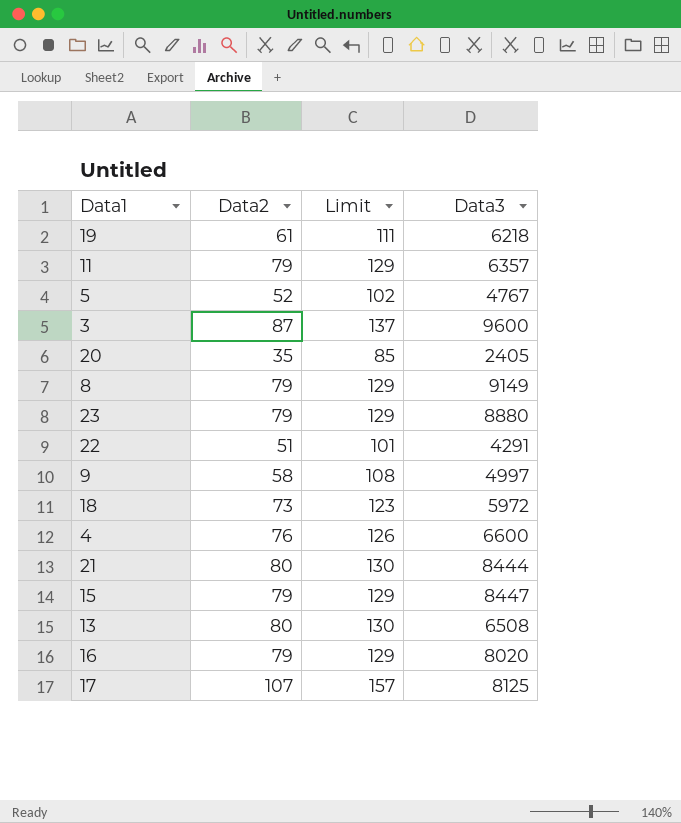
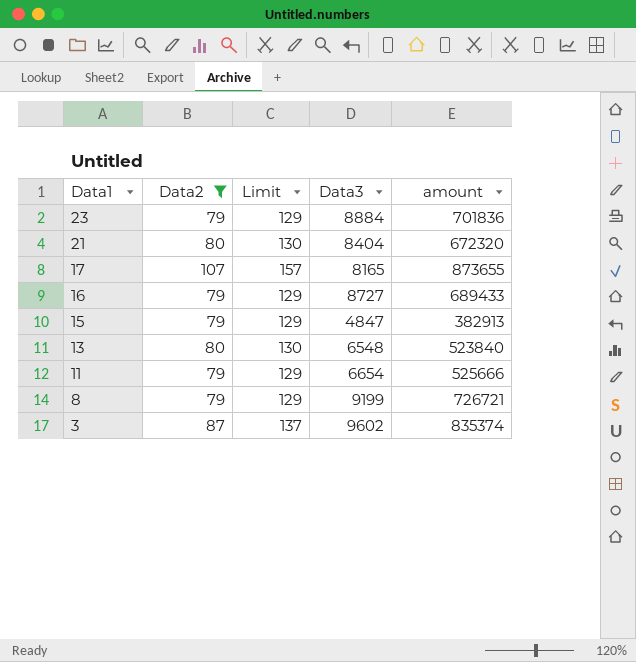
filter: none -> Data2 >= 79
row order: none -> Data1 descending
column amount | formula: none -> [Data2] * [Data3]
23 | Data3: 8880 -> 8884
21 | Data3: 8444 -> 8404
17 | Data3: 8125 -> 8165
16 | Data3: 8020 -> 8727
15 | Data3: 8447 -> 4847
13 | Data3: 6508 -> 6548
11 | Data3: 6357 -> 6654
8 | Data3: 9149 -> 9199
3 | Data3: 9600 -> 9602

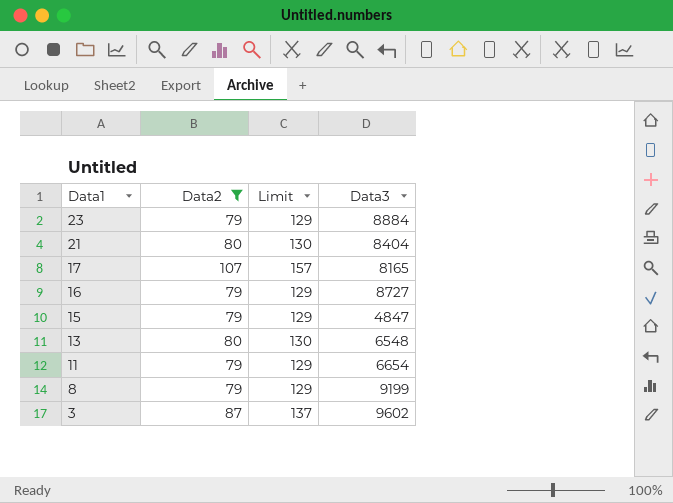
column amount | formula: [Data2] * [Data3] -> none

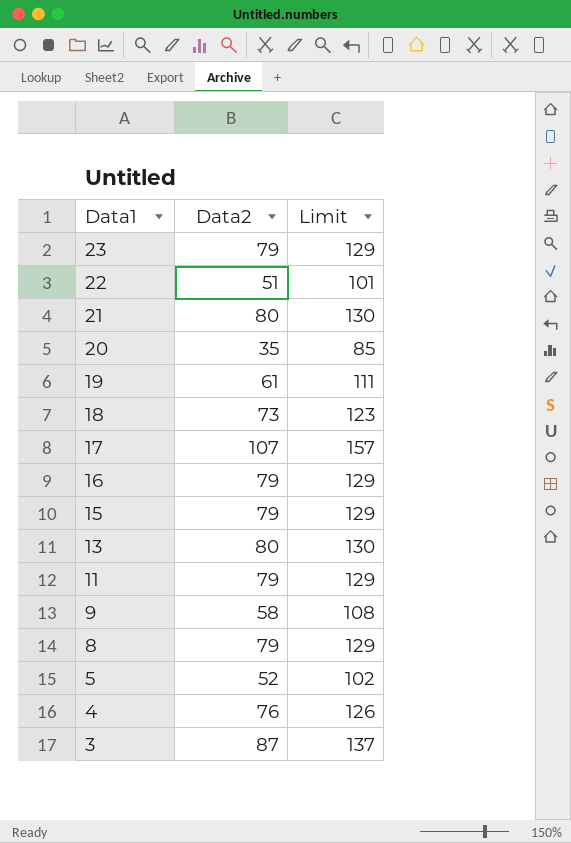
filter: Data2 >= 79 -> none
column Data3 | position: 4 -> none

